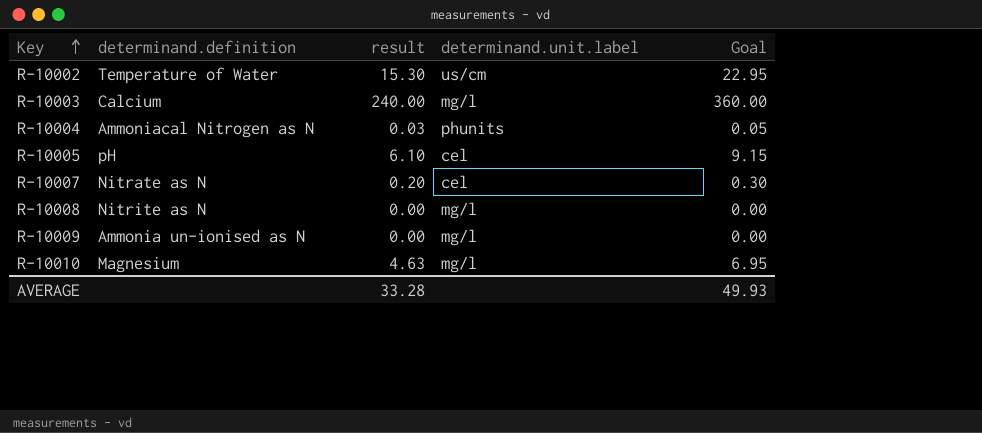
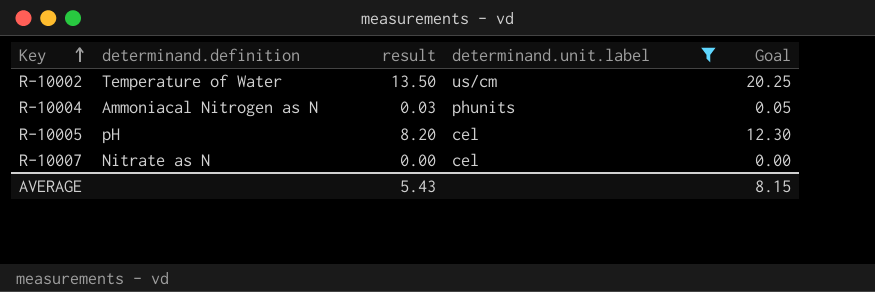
filter: none -> determinand.unit.label != mg/l
R-10002 | result: 15.30 -> 13.50
R-10002 | Goal: 22.95 -> 20.25
R-10005 | result: 6.10 -> 8.20
R-10005 | Goal: 9.15 -> 12.30
R-10007 | result: 0.20 -> 0.00
R-10007 | Goal: 0.30 -> 0.00
AVERAGE | result: 33.28 -> 5.43
AVERAGE | Goal: 49.93 -> 8.15

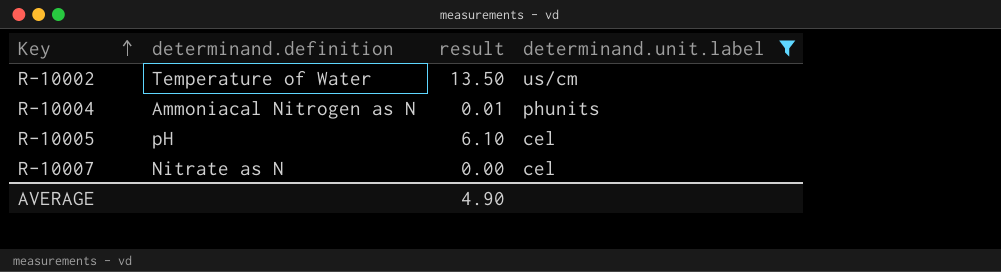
column Goal | formula: [result] * 1.5 -> none
R-10004 | result: 0.03 -> 0.01
R-10005 | result: 8.20 -> 6.10
AVERAGE | result: 5.43 -> 4.90

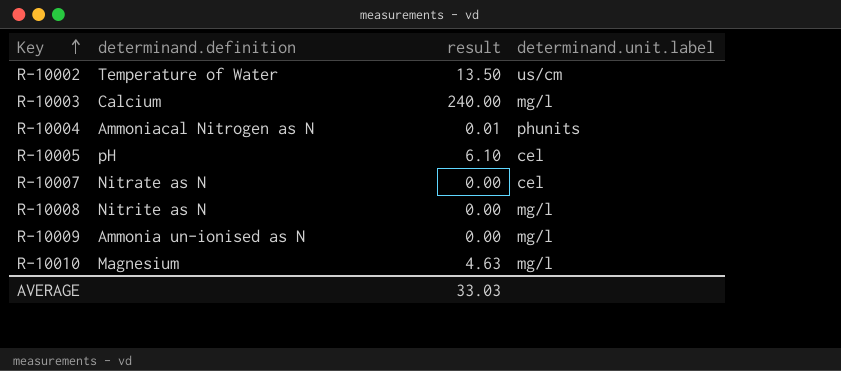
filter: determinand.unit.label != mg/l -> none
AVERAGE | result: 4.90 -> 33.03

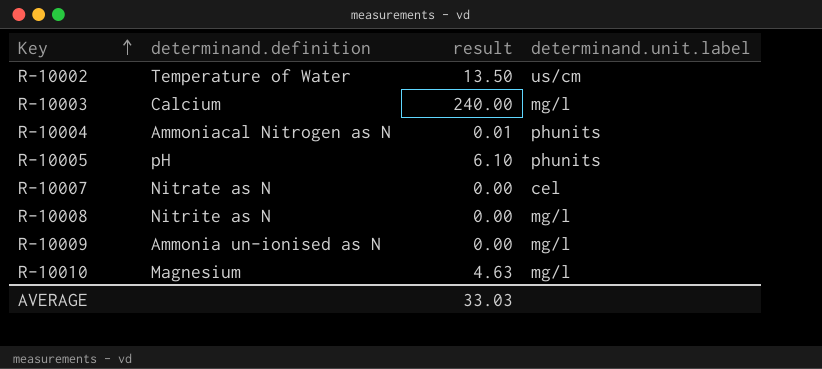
R-10005 | determinand.unit.label: cel -> phunits

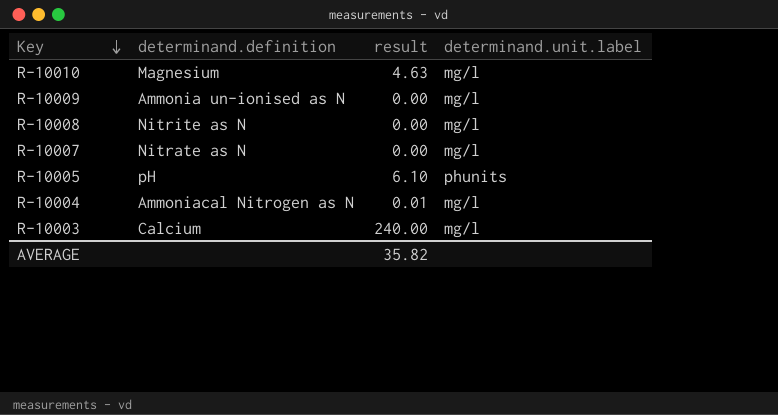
row order: Key ascending -> Key descending
row R-10002: Temperature of Water | 13.50 | us/cm -> none
R-10007 | determinand.unit.label: cel -> mg/l
R-10004 | determinand.unit.label: phunits -> mg/l
AVERAGE | result: 33.03 -> 35.82

